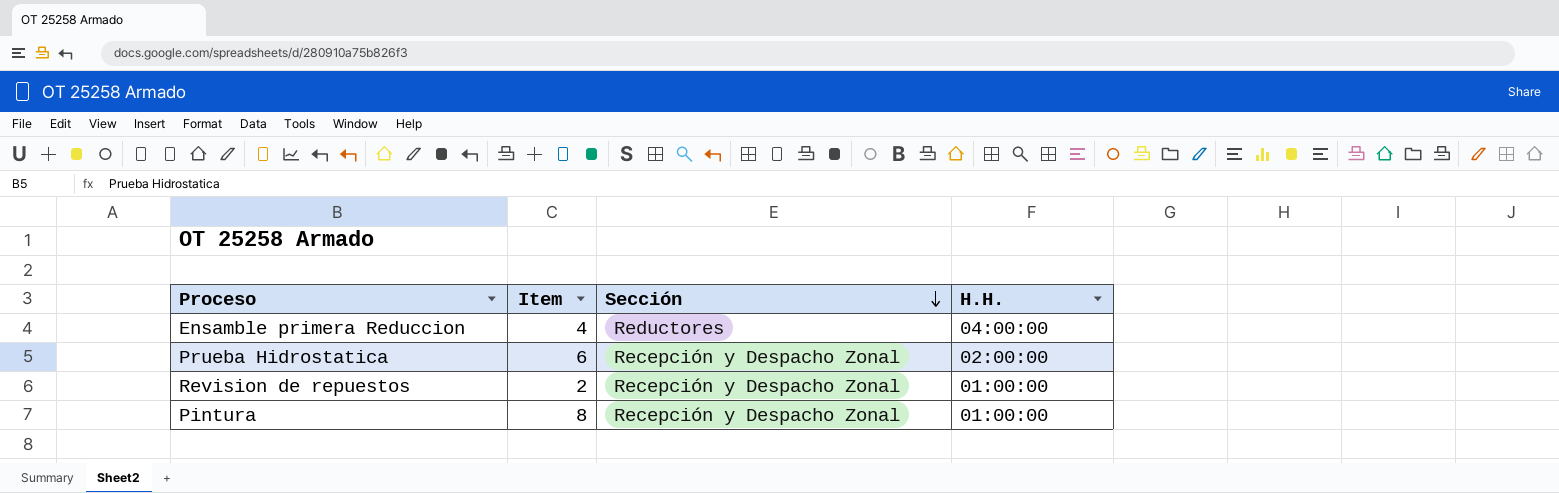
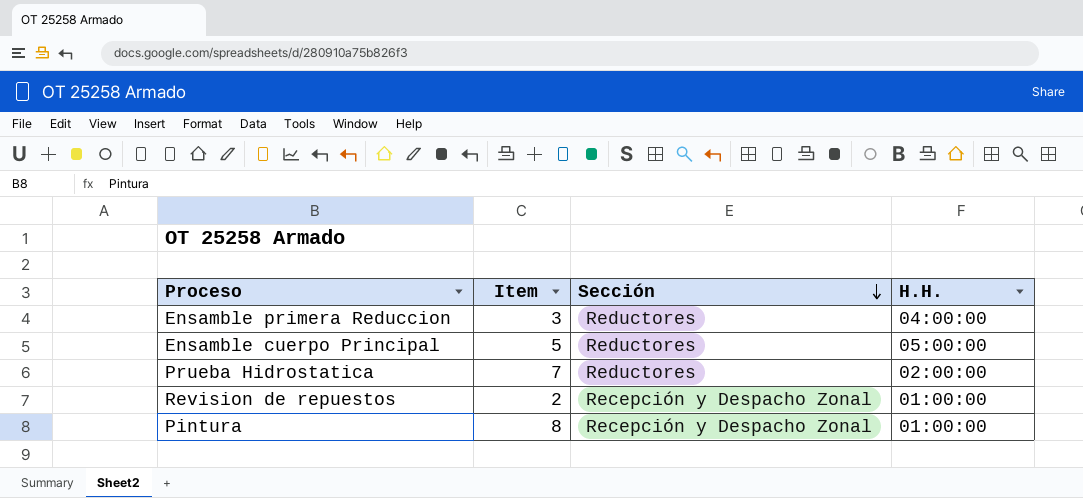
Ensamble primera Reduccion | Item: 4 -> 3
row Ensamble cuerpo Principal: none -> 5 | Reductores | 05:00:00
Prueba Hidrostatica | Item: 6 -> 7
Prueba Hidrostatica | Sección: Recepción y Despacho Zonal -> Reductores

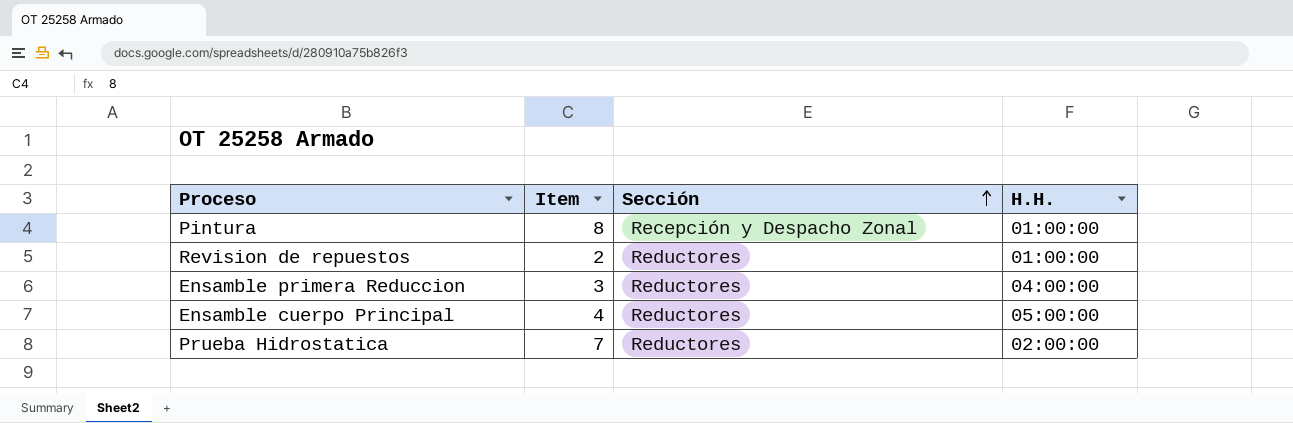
row order: Sección descending -> Sección ascending
Revision de repuestos | Sección: Recepción y Despacho Zonal -> Reductores
Ensamble cuerpo Principal | Item: 5 -> 4

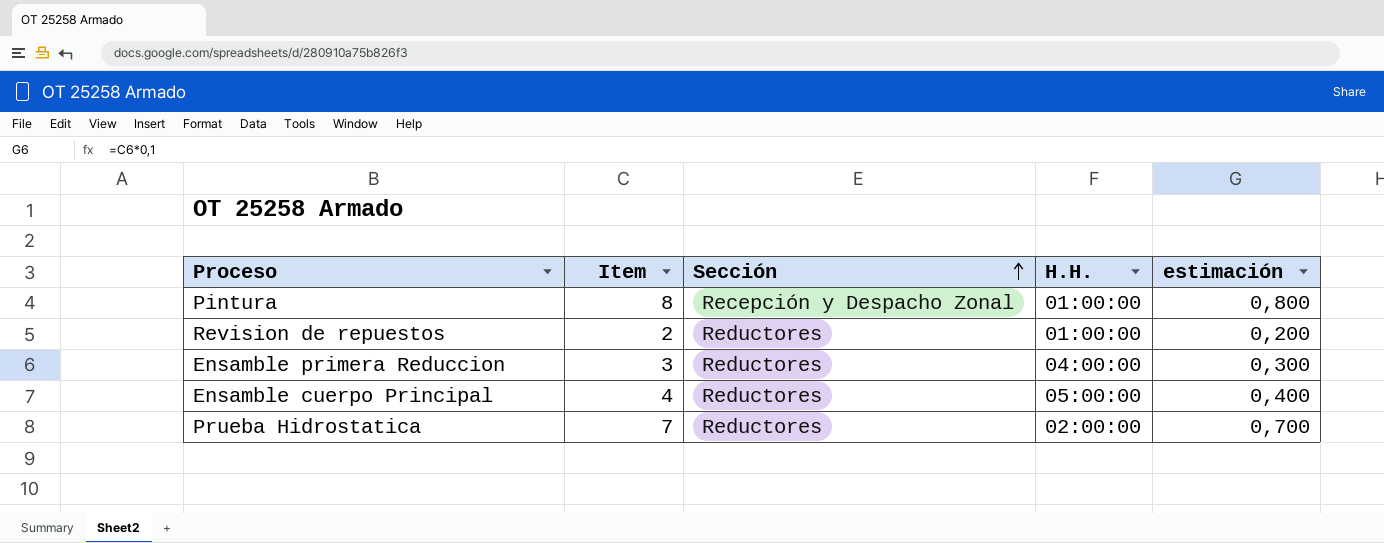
column estimación | formula: none -> [Item] * 0,1

